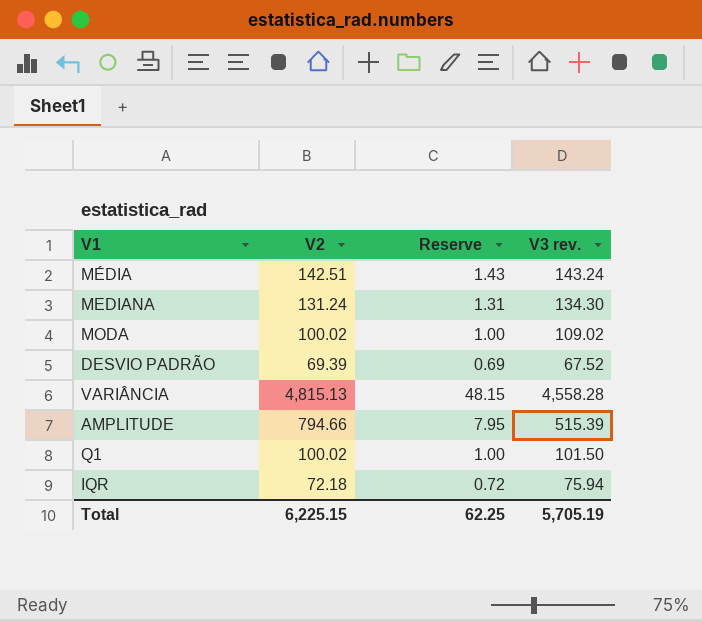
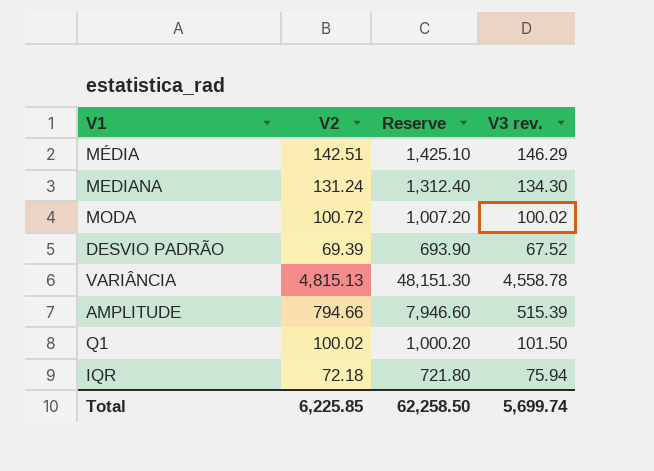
column Reserve | formula: [V2] * 0.01 -> [V2] * 10
MÉDIA | V3 rev.: 143.24 -> 146.29
MODA | V2: 100.02 -> 100.72
MODA | V3 rev.: 109.02 -> 100.02
VARIÂNCIA | V3 rev.: 4,558.28 -> 4,558.78
Total | V2: 6,225.15 -> 6,225.85
Total | Reserve: 62.25 -> 62,258.50
Total | V3 rev.: 5,705.19 -> 5,699.74

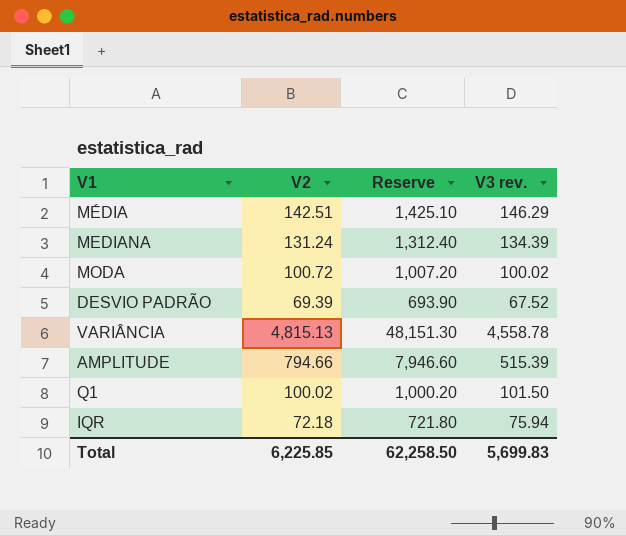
MEDIANA | V3 rev.: 134.30 -> 134.39
Total | V3 rev.: 5,699.74 -> 5,699.83

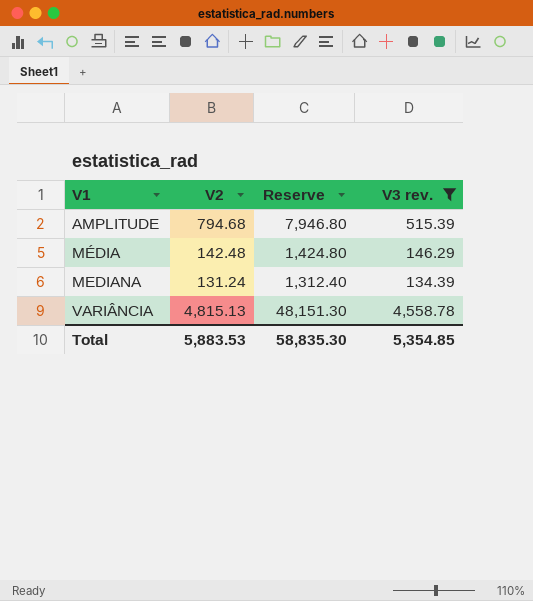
filter: none -> V3 rev. >= 134.39
row order: none -> V1 ascending
AMPLITUDE | V2: 794.66 -> 794.68
AMPLITUDE | Reserve: 7,946.60 -> 7,946.80
MÉDIA | V2: 142.51 -> 142.48
MÉDIA | Reserve: 1,425.10 -> 1,424.80
Total | V2: 6,225.85 -> 5,883.53
Total | Reserve: 62,258.50 -> 58,835.30
Total | V3 rev.: 5,699.83 -> 5,354.85

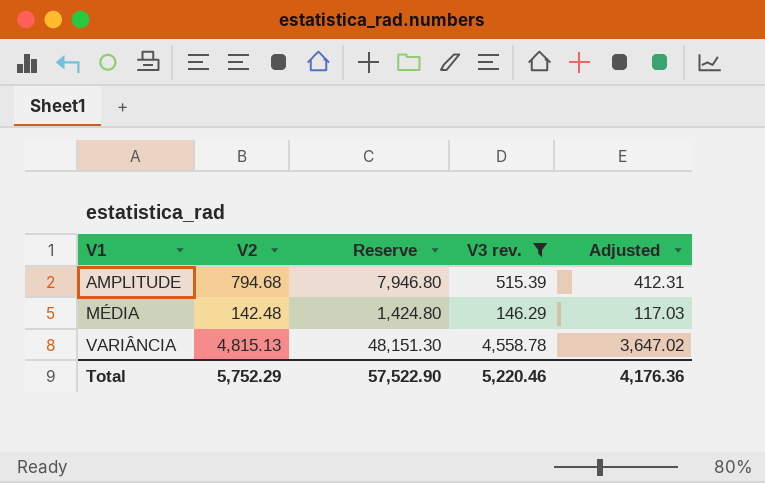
column Adjusted | formula: none -> [V3 rev.] * 0.8
row MEDIANA: 131.24 | 1,312.40 | 134.39 -> none
Total | V2: 5,883.53 -> 5,752.29
Total | Reserve: 58,835.30 -> 57,522.90
Total | V3 rev.: 5,354.85 -> 5,220.46

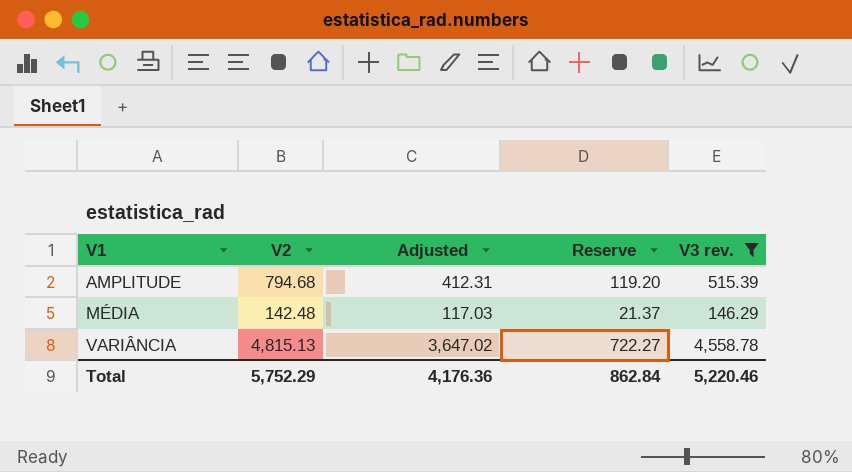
column Adjusted | position: 5 -> 3
column Reserve | formula: [V2] * 10 -> [V2] * 0.15
Total | Reserve: 57,522.90 -> 862.84

